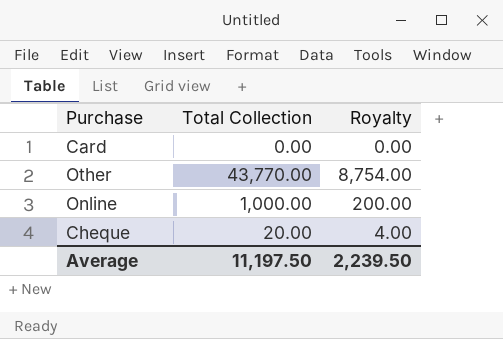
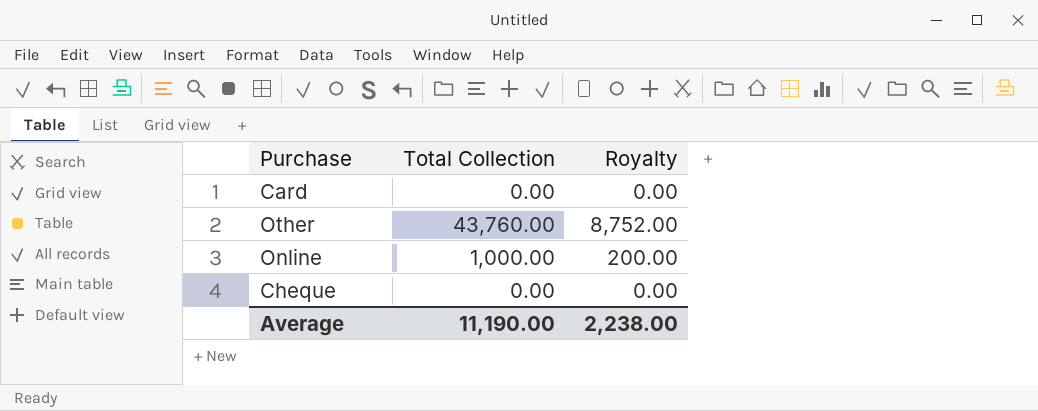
Other | Total Collection: 43,770.00 -> 43,760.00
Other | Royalty: 8,754.00 -> 8,752.00
Cheque | Total Collection: 20.00 -> 0.00
Cheque | Royalty: 4.00 -> 0.00
Average | Total Collection: 11,197.50 -> 11,190.00
Average | Royalty: 2,239.50 -> 2,238.00

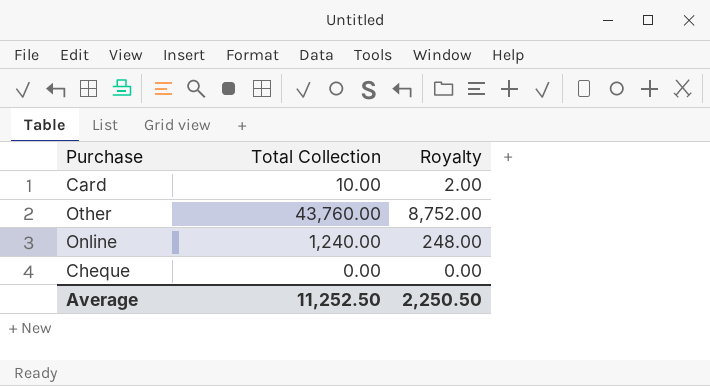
Card | Total Collection: 0.00 -> 10.00
Card | Royalty: 0.00 -> 2.00
Online | Total Collection: 1,000.00 -> 1,240.00
Online | Royalty: 200.00 -> 248.00
Average | Total Collection: 11,190.00 -> 11,252.50
Average | Royalty: 2,238.00 -> 2,250.50

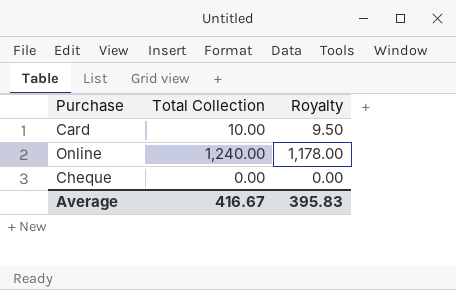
column Royalty | formula: [Total Collection] * 0.2 -> [Total Collection] * 0.95
row Other: 43,760.00 | 8,752.00 -> none
Average | Total Collection: 11,252.50 -> 416.67
Average | Royalty: 2,250.50 -> 395.83

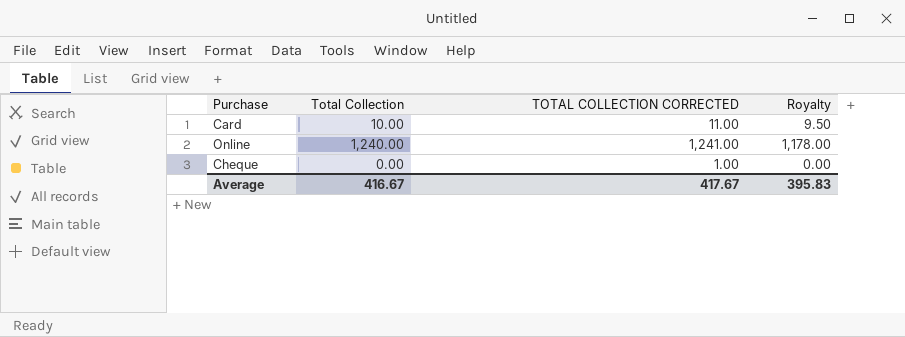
column TOTAL COLLECTION CORRECTED | formula: none -> [Total Collection] + 1

